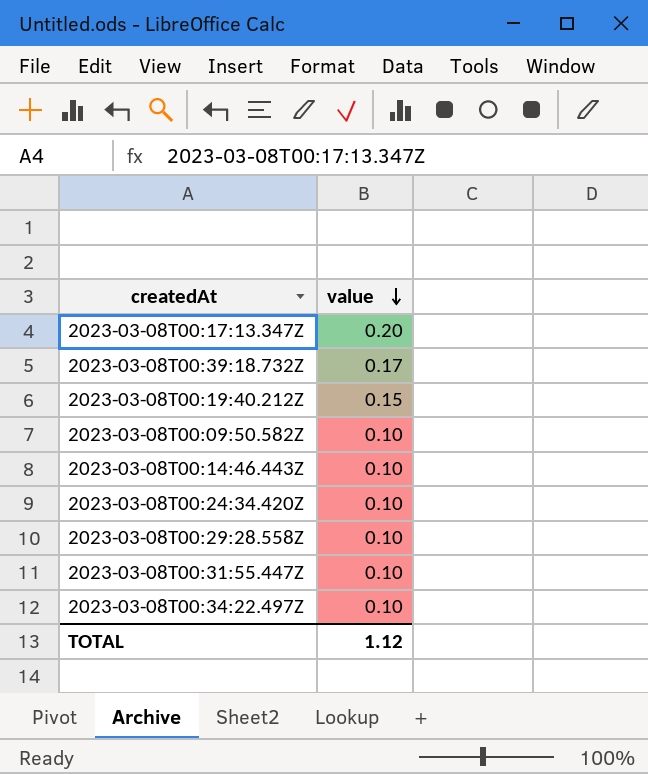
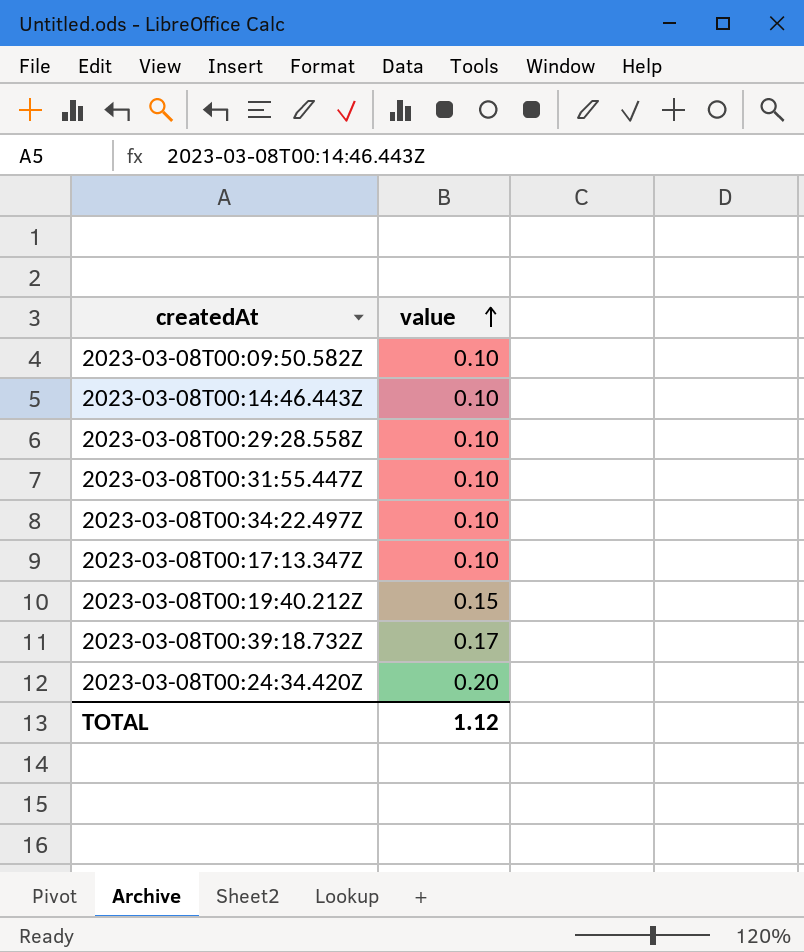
row order: value descending -> value ascending
2023-03-08T00:17:13.347Z | value: 0.20 -> 0.10
2023-03-08T00:24:34.420Z | value: 0.10 -> 0.20

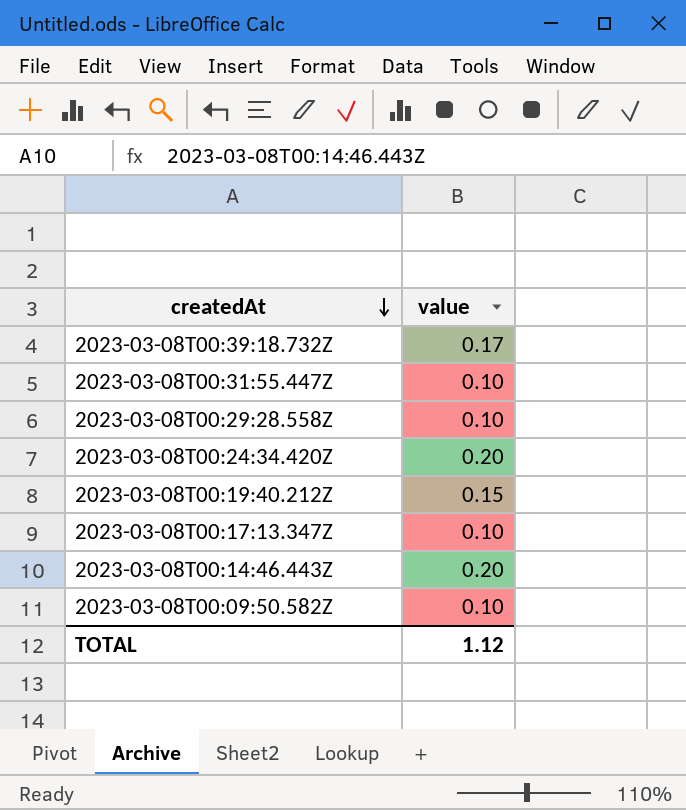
row order: value ascending -> createdAt descending
row 2023-03-08T00:34:22.497Z: 0.10 -> none
2023-03-08T00:14:46.443Z | value: 0.10 -> 0.20

